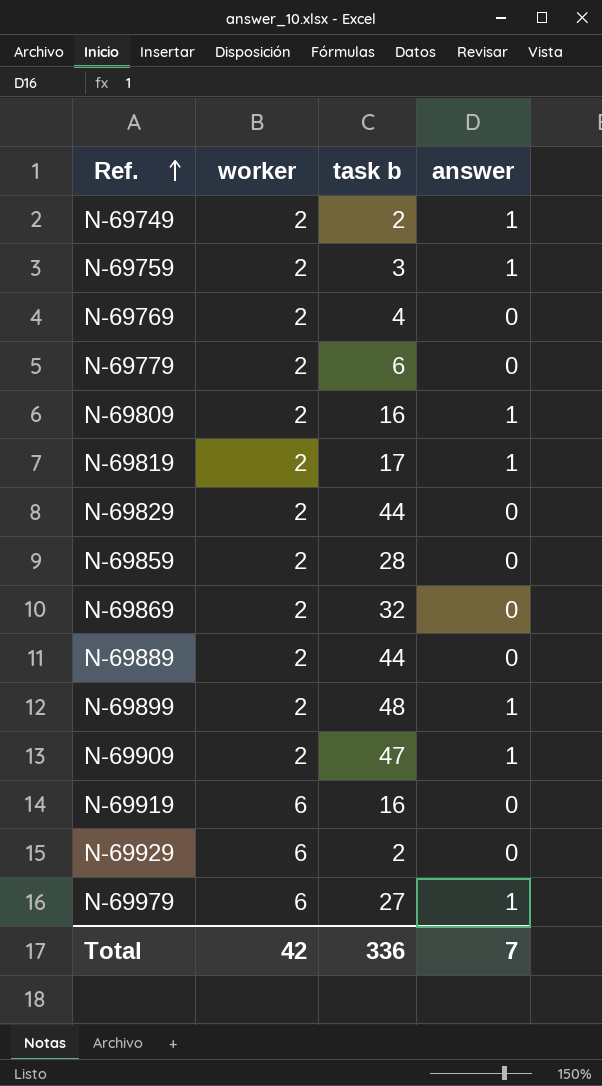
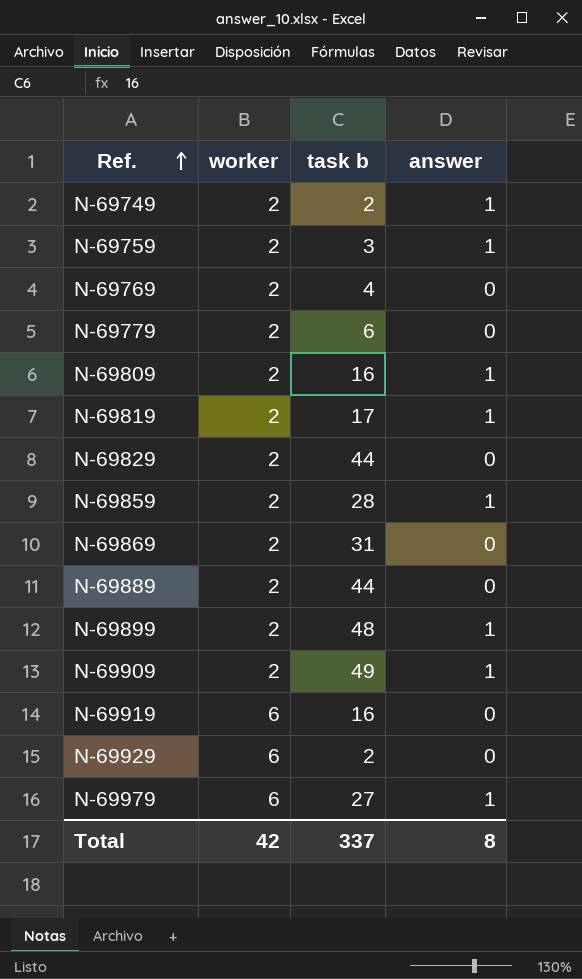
N-69859 | answer: 0 -> 1
N-69869 | task b: 32 -> 31
N-69909 | task b: 47 -> 49
Total | task b: 336 -> 337
Total | answer: 7 -> 8

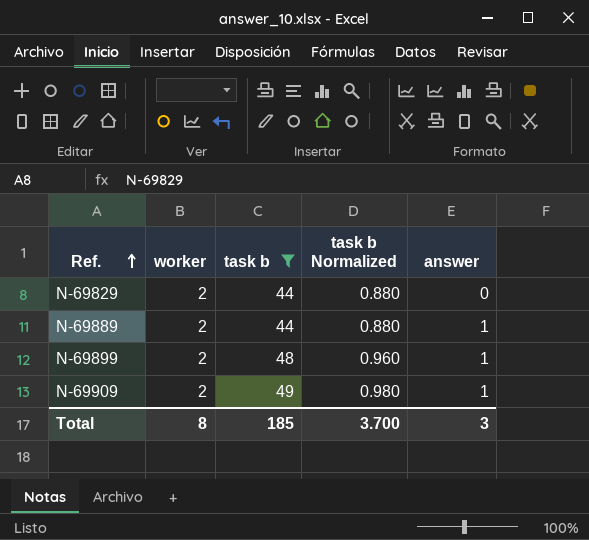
filter: none -> task b >= 44
column task b Normalized | formula: none -> [task b] * 0.02
N-69889 | answer: 0 -> 1
Total | worker: 42 -> 8
Total | task b: 337 -> 185
Total | answer: 8 -> 3

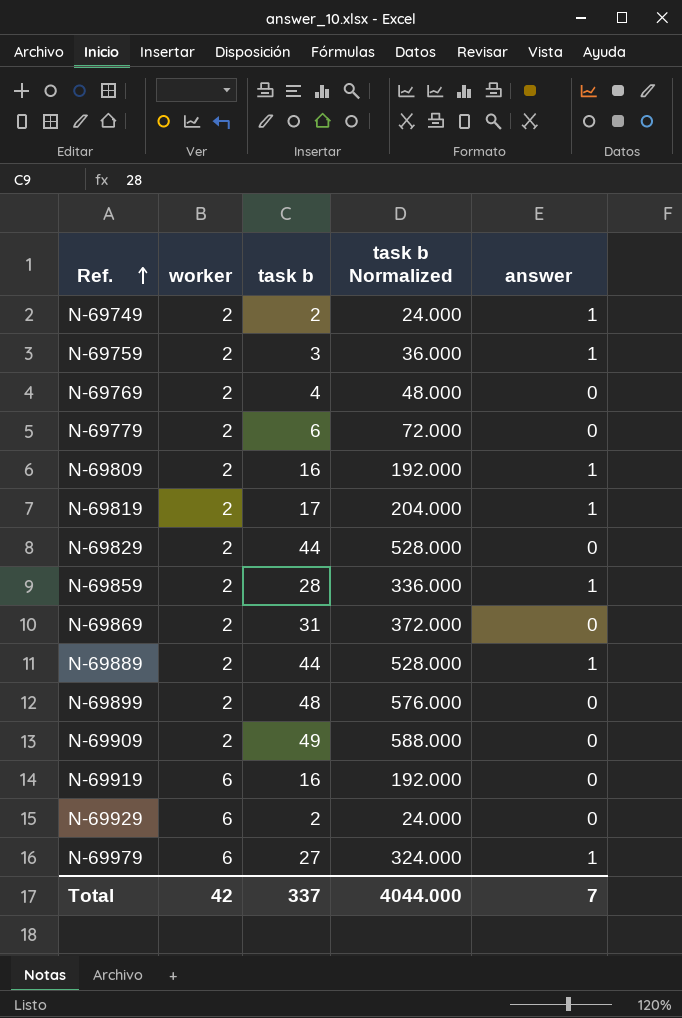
filter: task b >= 44 -> none
column task b Normalized | formula: [task b] * 0.02 -> [task b] * 12
N-69899 | answer: 1 -> 0
N-69909 | answer: 1 -> 0
Total | worker: 8 -> 42
Total | task b: 185 -> 337
Total | task b Normalized: 3.700 -> 4044.000
Total | answer: 3 -> 7

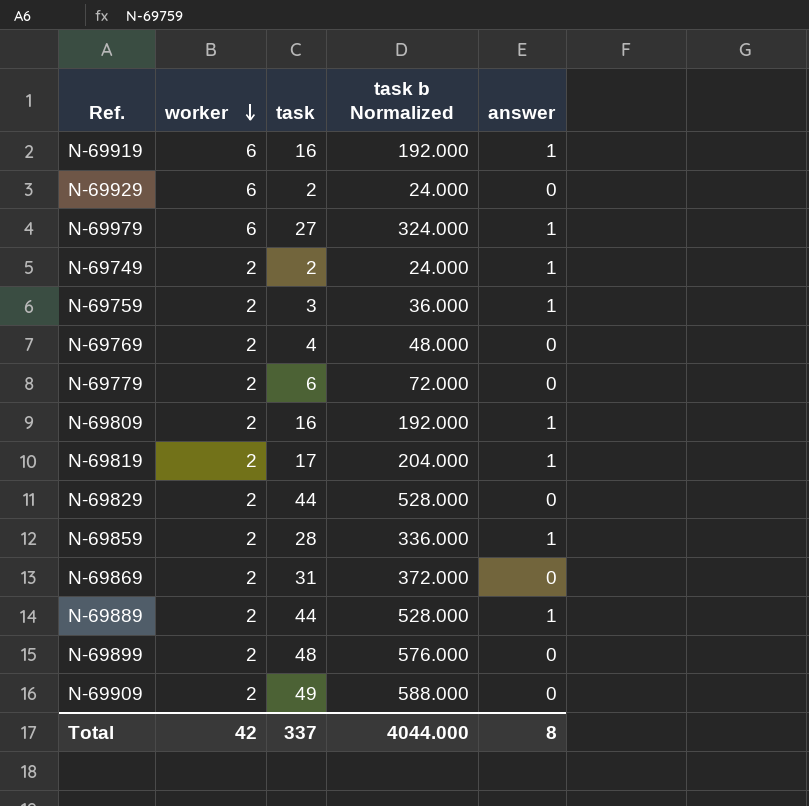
row order: Ref. ascending -> worker descending
column name: task b -> task
N-69919 | answer: 0 -> 1
Total | answer: 7 -> 8

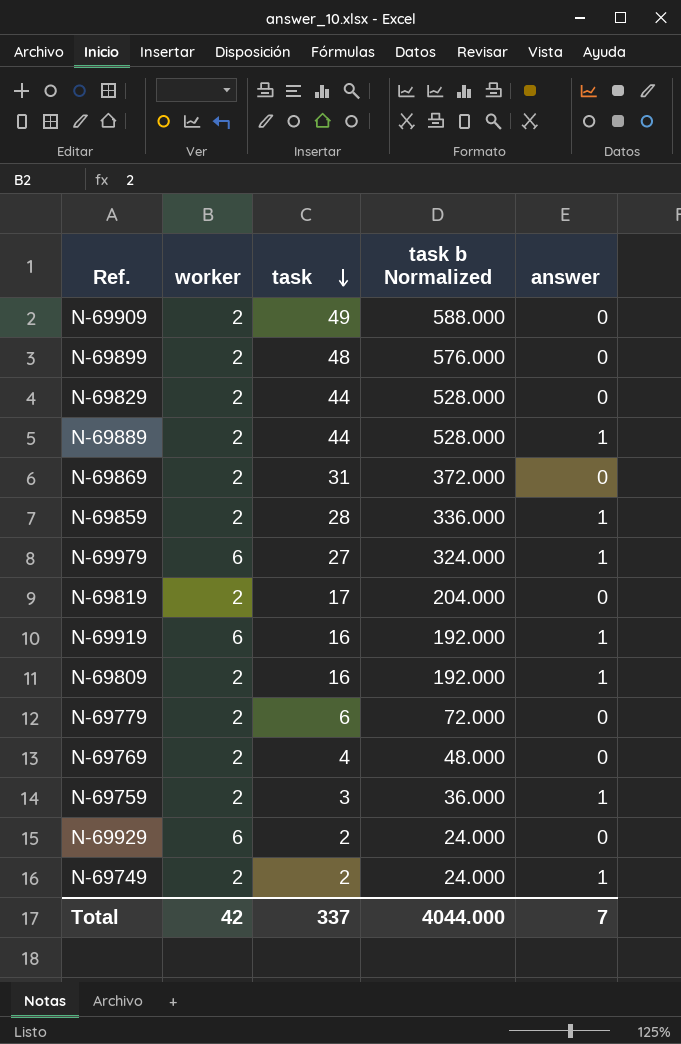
row order: worker descending -> task descending
N-69819 | answer: 1 -> 0
Total | answer: 8 -> 7

